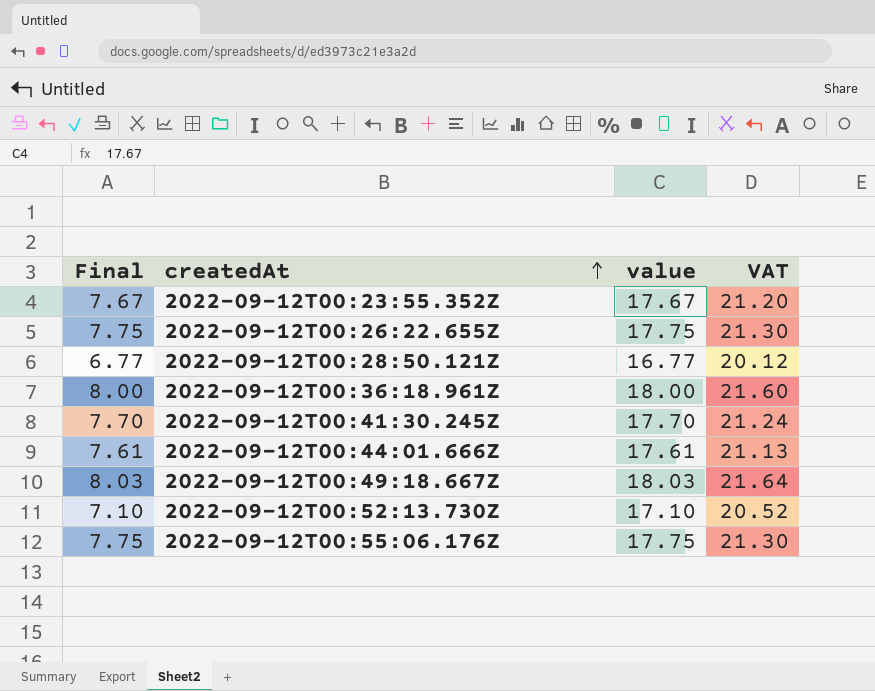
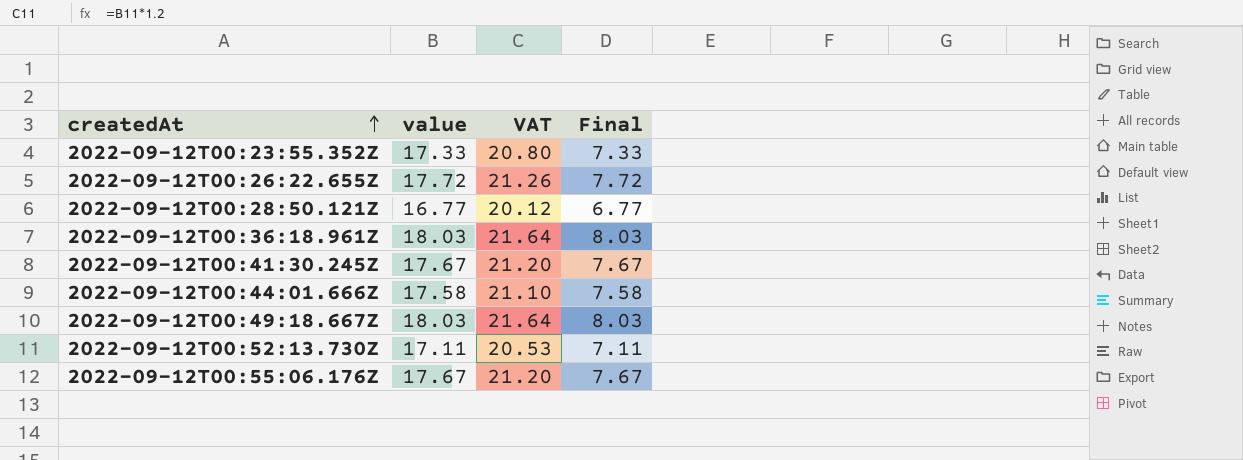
column Final | position: 1 -> 4
2022-09-12T00:23:55.352Z | value: 17.67 -> 17.33
2022-09-12T00:23:55.352Z | VAT: 21.20 -> 20.80
2022-09-12T00:23:55.352Z | Final: 7.67 -> 7.33
2022-09-12T00:26:22.655Z | value: 17.75 -> 17.72
2022-09-12T00:26:22.655Z | VAT: 21.30 -> 21.26
2022-09-12T00:26:22.655Z | Final: 7.75 -> 7.72
2022-09-12T00:36:18.961Z | value: 18.00 -> 18.03
2022-09-12T00:36:18.961Z | VAT: 21.60 -> 21.64
2022-09-12T00:36:18.961Z | Final: 8.00 -> 8.03
2022-09-12T00:41:30.245Z | value: 17.70 -> 17.67
2022-09-12T00:41:30.245Z | VAT: 21.24 -> 21.20
2022-09-12T00:41:30.245Z | Final: 7.70 -> 7.67
2022-09-12T00:44:01.666Z | value: 17.61 -> 17.58
2022-09-12T00:44:01.666Z | VAT: 21.13 -> 21.10
2022-09-12T00:44:01.666Z | Final: 7.61 -> 7.58
2022-09-12T00:52:13.730Z | value: 17.10 -> 17.11
2022-09-12T00:52:13.730Z | VAT: 20.52 -> 20.53
2022-09-12T00:52:13.730Z | Final: 7.10 -> 7.11
2022-09-12T00:55:06.176Z | value: 17.75 -> 17.67
2022-09-12T00:55:06.176Z | VAT: 21.30 -> 21.20
2022-09-12T00:55:06.176Z | Final: 7.75 -> 7.67

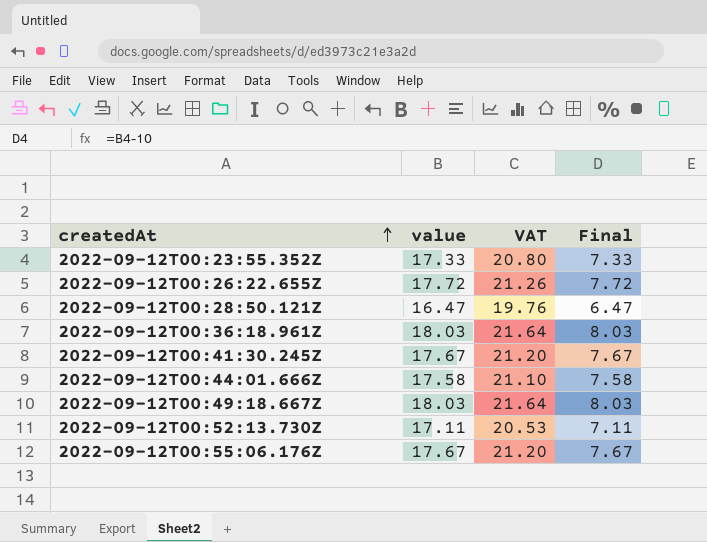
2022-09-12T00:28:50.121Z | value: 16.77 -> 16.47
2022-09-12T00:28:50.121Z | VAT: 20.12 -> 19.76
2022-09-12T00:28:50.121Z | Final: 6.77 -> 6.47

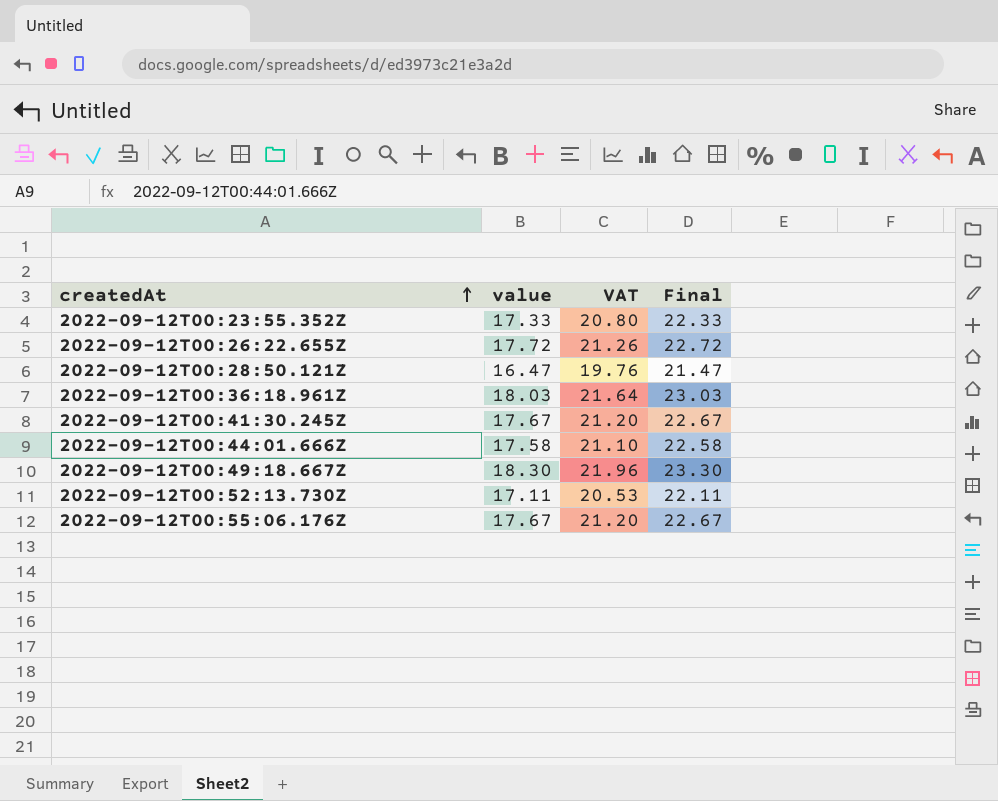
column Final | formula: [value] - 10 -> [value] + 5
2022-09-12T00:49:18.667Z | value: 18.03 -> 18.30
2022-09-12T00:49:18.667Z | VAT: 21.64 -> 21.96

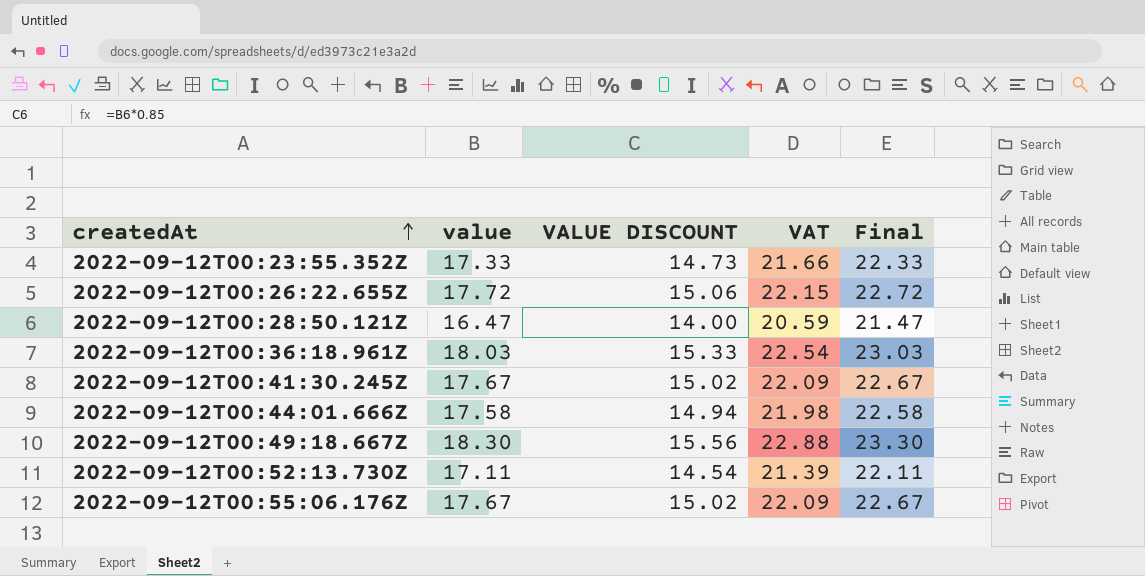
column VALUE DISCOUNT | formula: none -> [value] * 0.85
column VAT | formula: [value] * 1.2 -> [value] * 1.25

